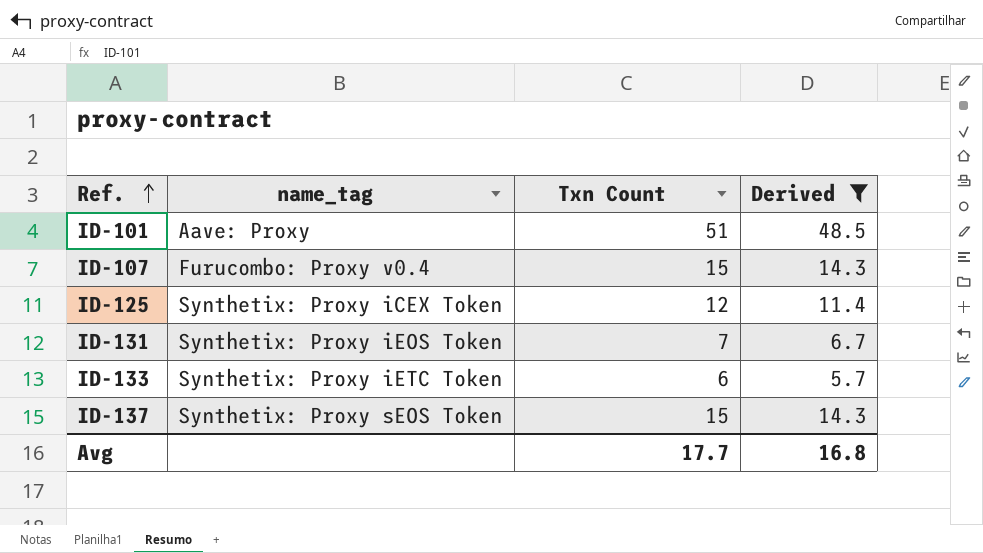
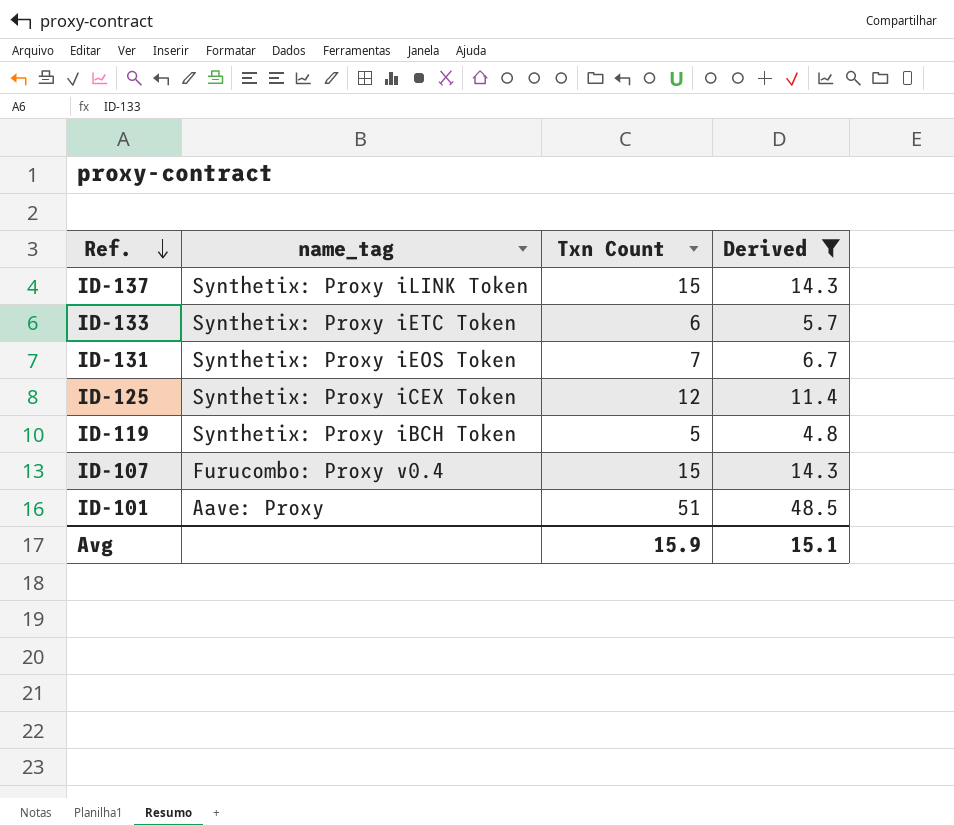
row order: Ref. ascending -> Ref. descending
ID-137 | name_tag: Synthetix: Proxy sEOS Token -> Synthetix: Proxy iLINK Token
row ID-119: none -> Synthetix: Proxy iBCH Token | 5 | 4.8
Avg | Txn Count: 17.7 -> 15.9
Avg | Derived: 16.8 -> 15.1

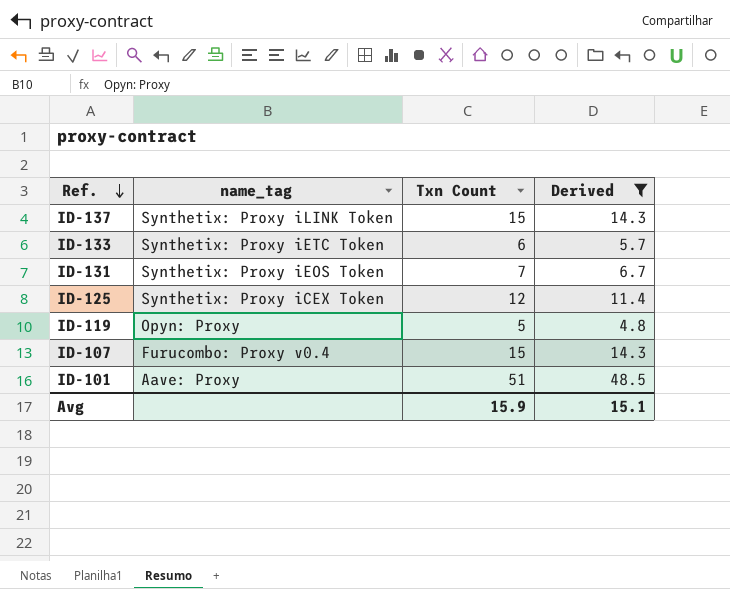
ID-119 | name_tag: Synthetix: Proxy iBCH Token -> Opyn: Proxy

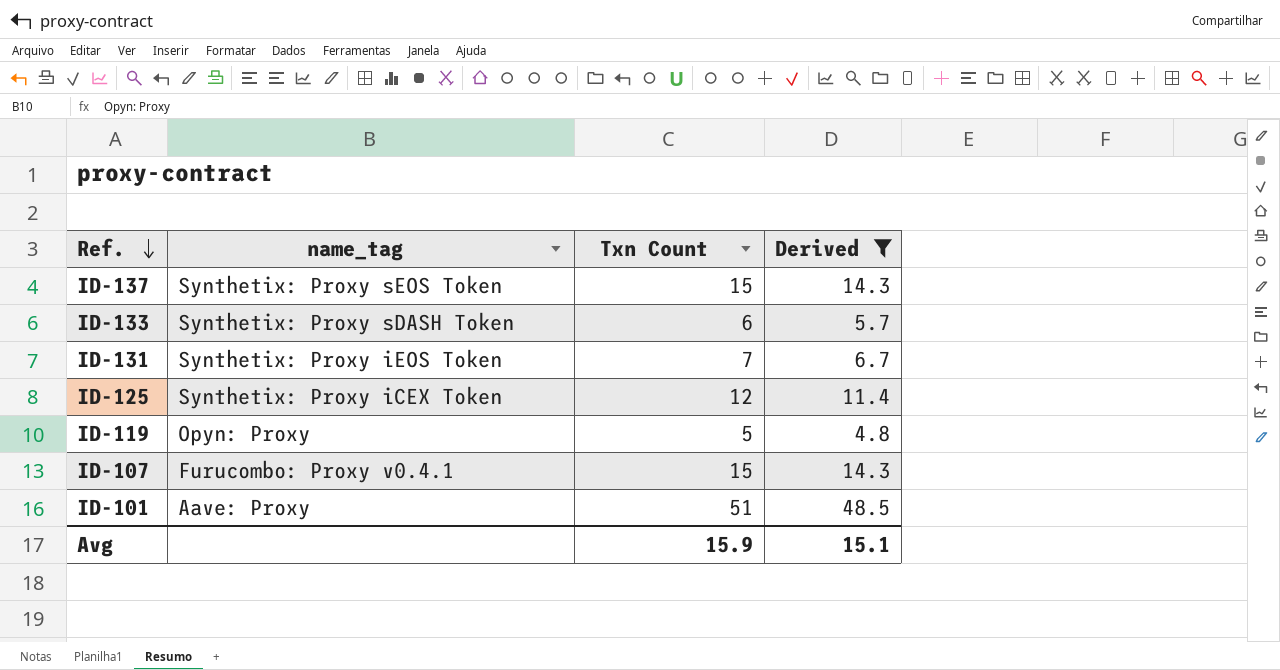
ID-137 | name_tag: Synthetix: Proxy iLINK Token -> Synthetix: Proxy sEOS Token
ID-133 | name_tag: Synthetix: Proxy iETC Token -> Synthetix: Proxy sDASH Token
ID-107 | name_tag: Furucombo: Proxy v0.4 -> Furucombo: Proxy v0.4.1

